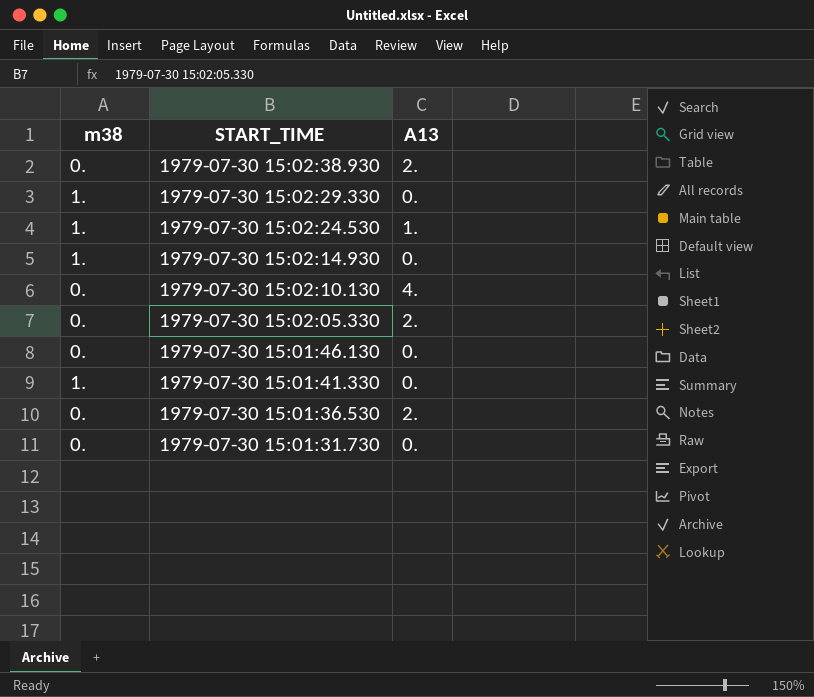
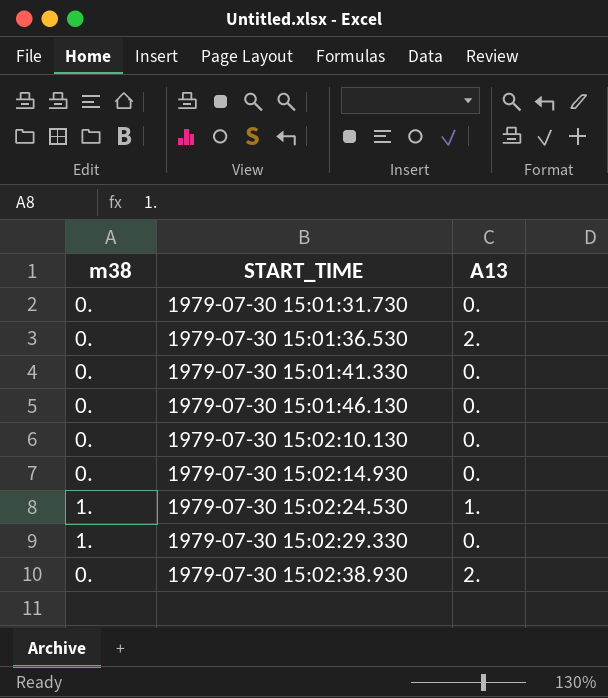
row order: START_TIME descending -> START_TIME ascending
row 1979-07-30 15:02:05.330: 0. | 2. -> none
1979-07-30 15:01:41.330 | m38: 1. -> 0.
1979-07-30 15:02:10.130 | A13: 4. -> 0.
1979-07-30 15:02:14.930 | m38: 1. -> 0.

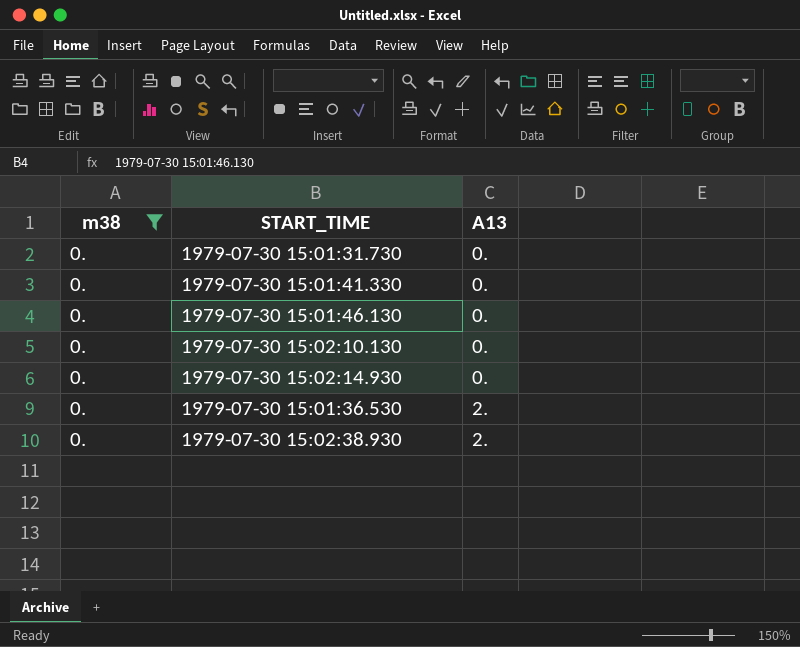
filter: none -> m38 = 0.
row order: START_TIME ascending -> A13 ascending

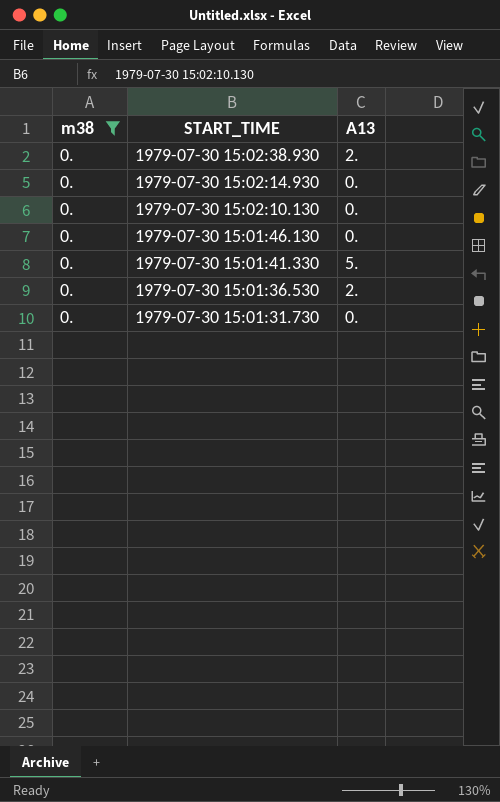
row order: A13 ascending -> START_TIME descending
1979-07-30 15:01:41.330 | A13: 0. -> 5.

